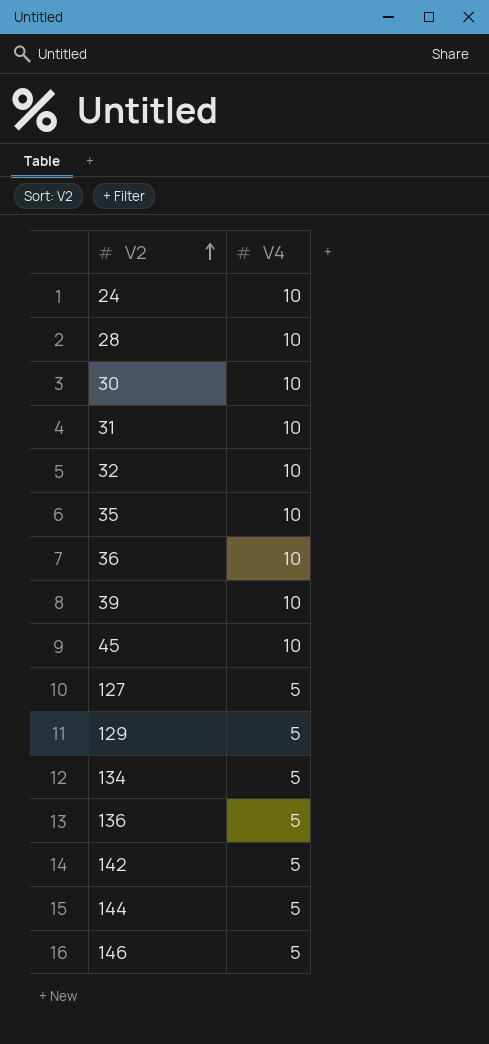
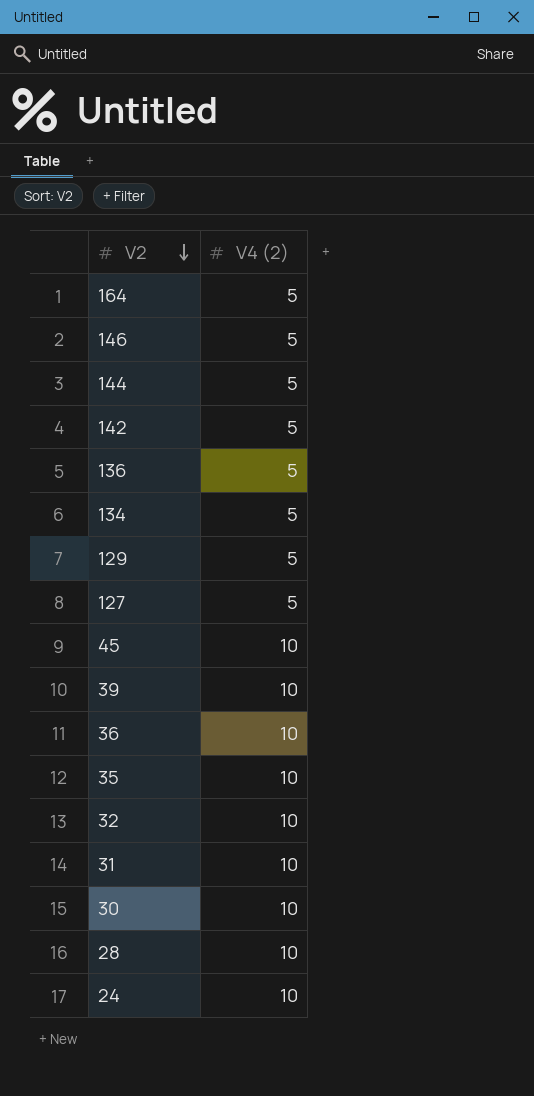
row order: V2 ascending -> V2 descending
column name: V4 -> V4 (2)
row 164: none -> 5

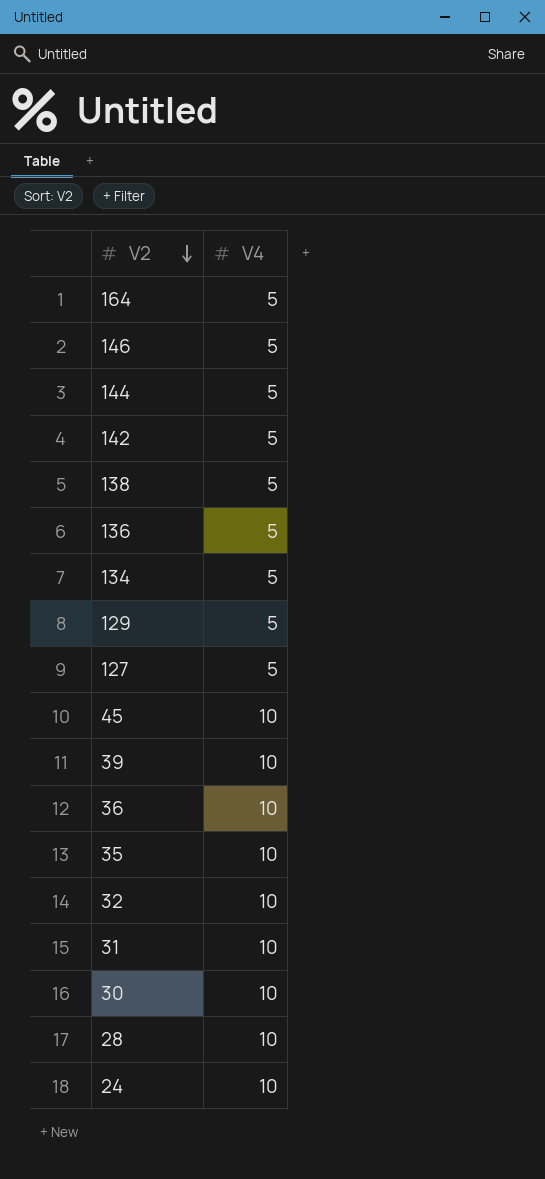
column name: V4 (2) -> V4
row 138: none -> 5

